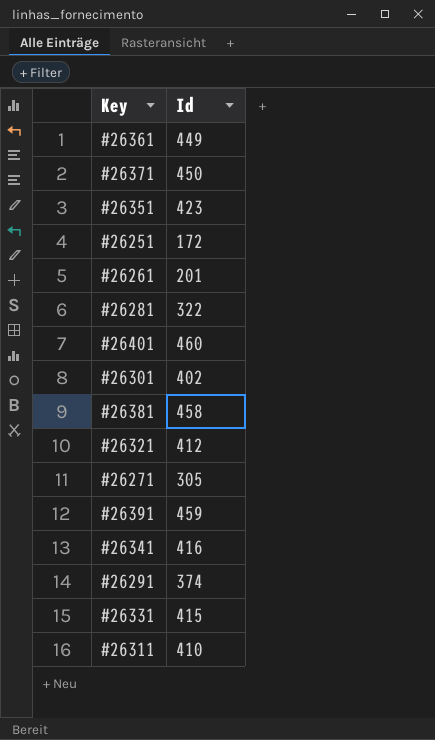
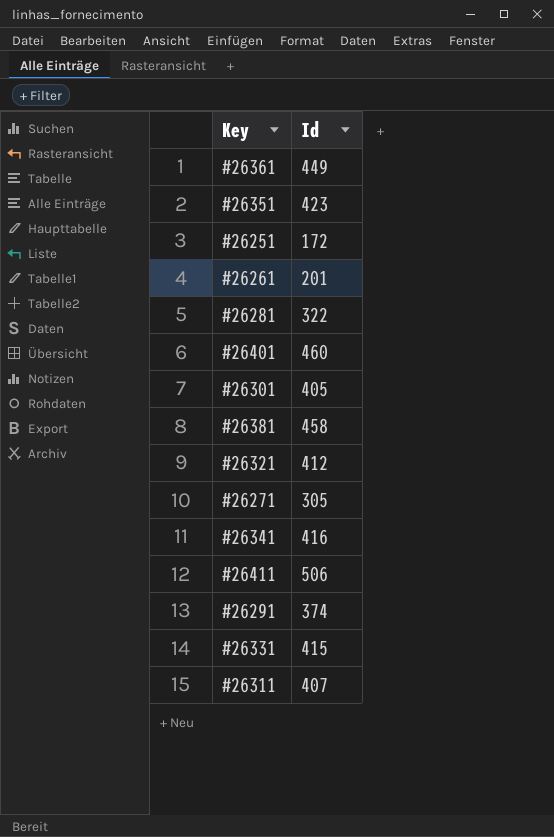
row #26371: 450 -> none
row #26391: 459 -> none
#26301 | Id: 402 -> 405
row #26411: none -> 506
#26311 | Id: 410 -> 407

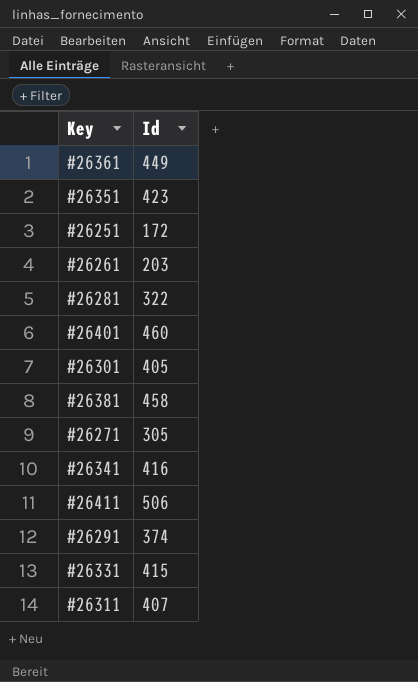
row #26321: 412 -> none
#26261 | Id: 201 -> 203

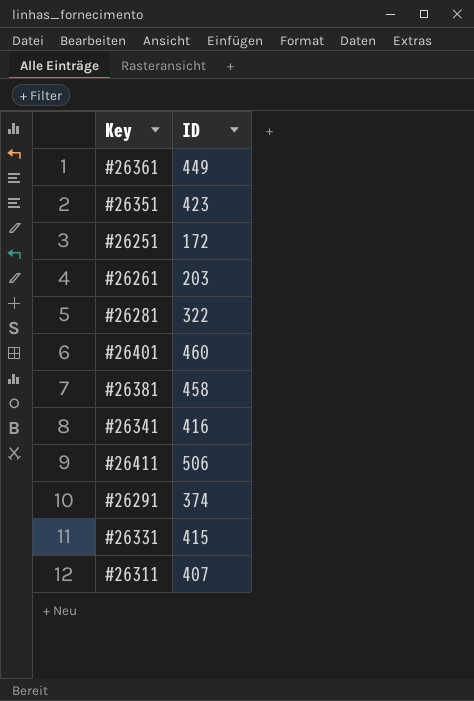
column name: Id -> ID
row #26301: 405 -> none
row #26271: 305 -> none

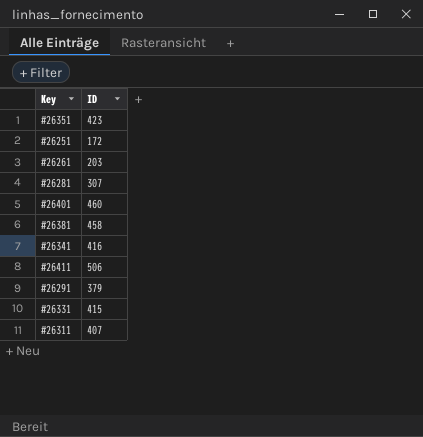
row #26361: 449 -> none
#26281 | ID: 322 -> 307
#26291 | ID: 374 -> 379

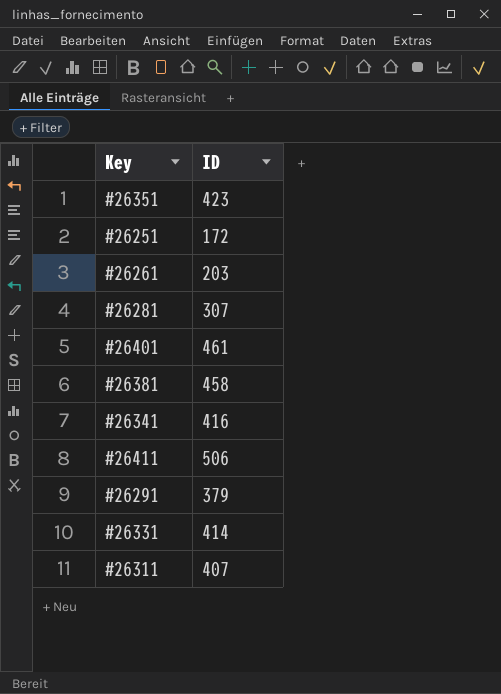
#26401 | ID: 460 -> 461
#26331 | ID: 415 -> 414

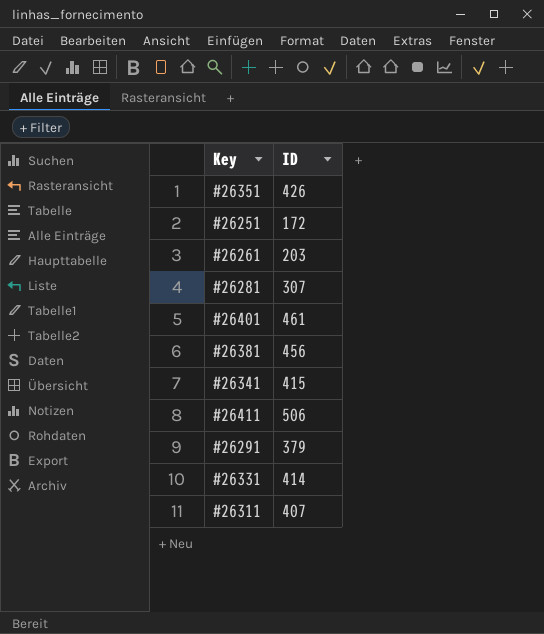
#26351 | ID: 423 -> 426
#26381 | ID: 458 -> 456
#26341 | ID: 416 -> 415

